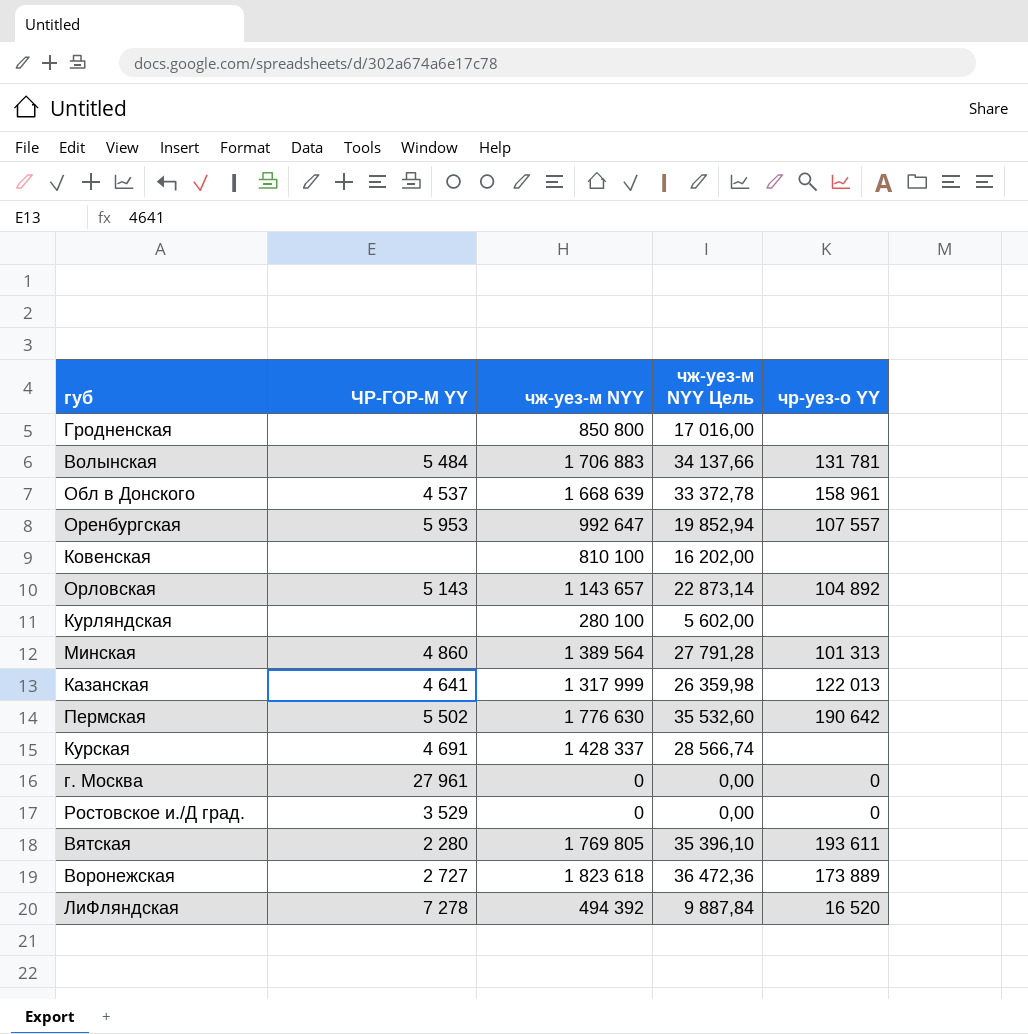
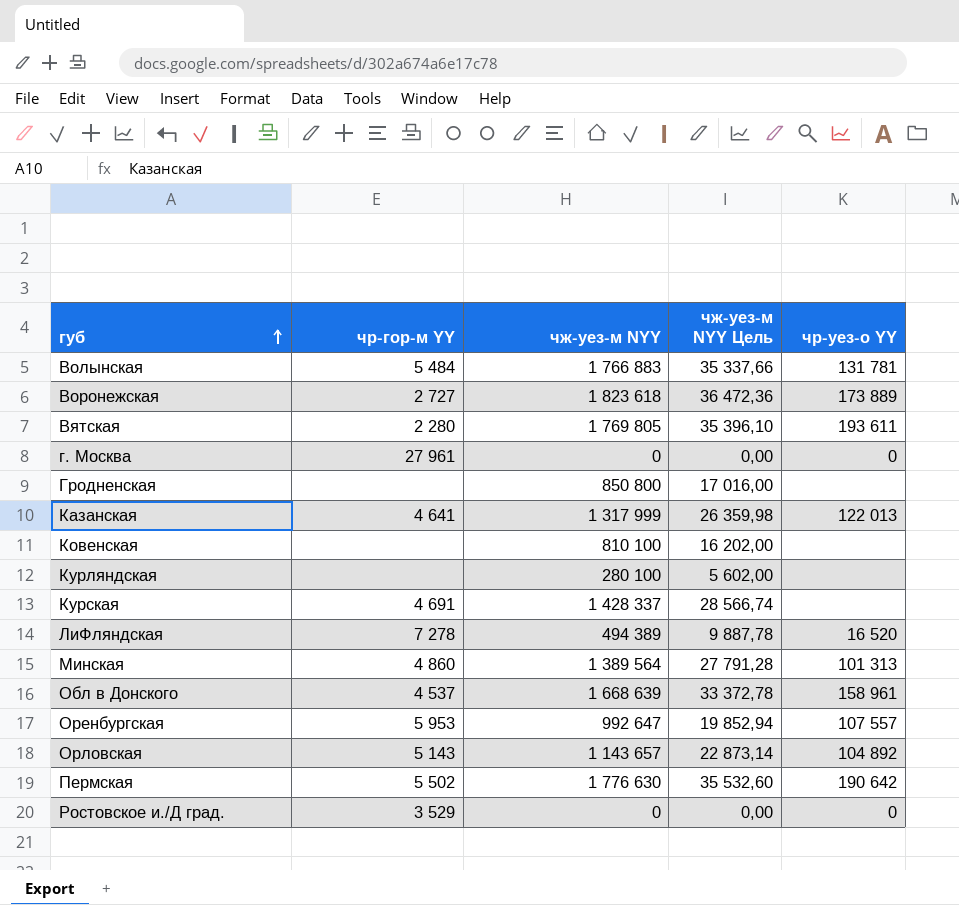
row order: none -> губ ascending
column name: ЧР-ГОР-М YY -> чр-гор-м YY
Волынская | чж-уез-м NYY: 1 706 883 -> 1 766 883
Волынская | чж-уез-м NYY Цель: 34 137,66 -> 35 337,66
ЛиФляндская | чж-уез-м NYY: 494 392 -> 494 389
ЛиФляндская | чж-уез-м NYY Цель: 9 887,84 -> 9 887,78

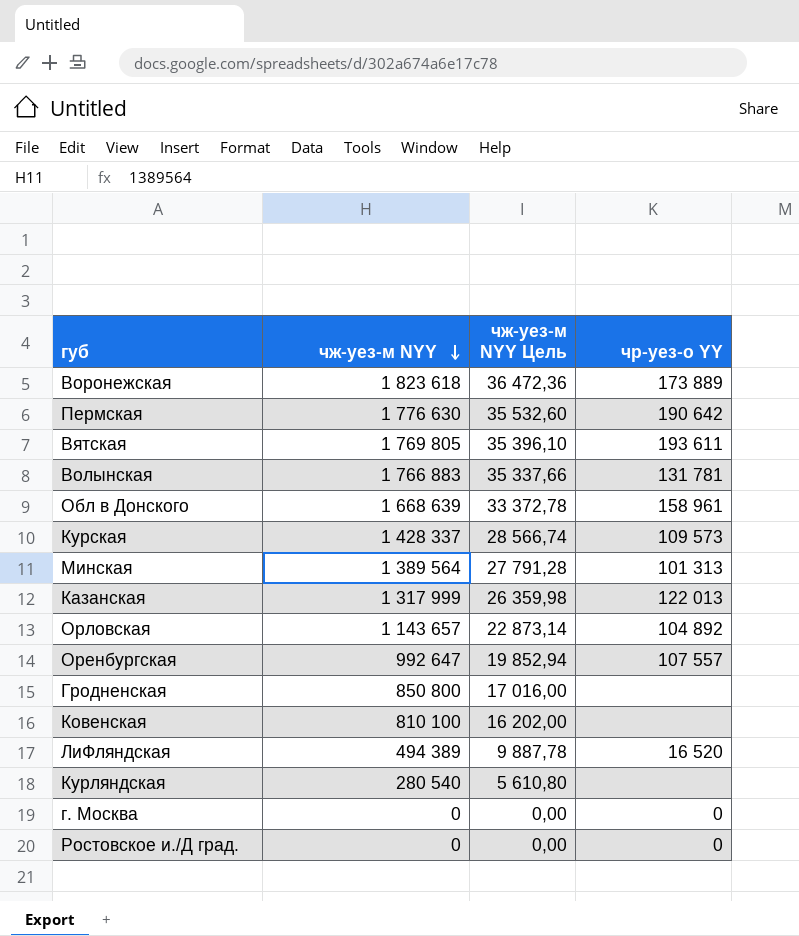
row order: губ ascending -> чж-уез-м NYY descending
column чр-гор-м YY | position: 2 -> none
Курская | чр-уез-о YY: none -> 109 573
Курляндская | чж-уез-м NYY: 280 100 -> 280 540
Курляндская | чж-уез-м NYY Цель: 5 602,00 -> 5 610,80

